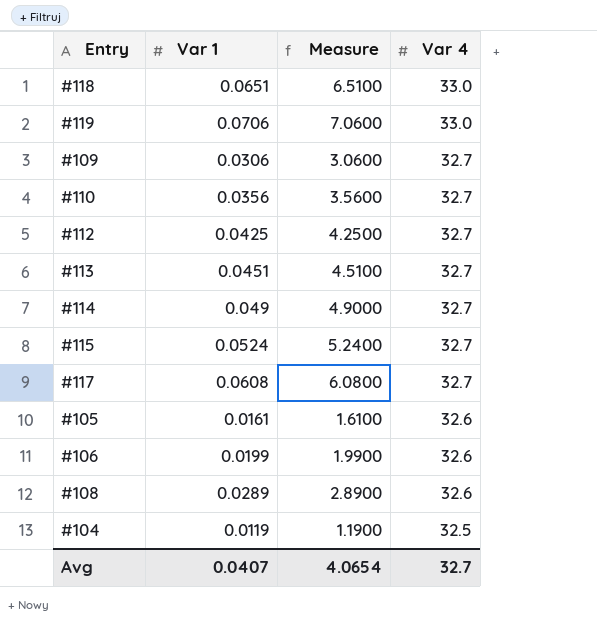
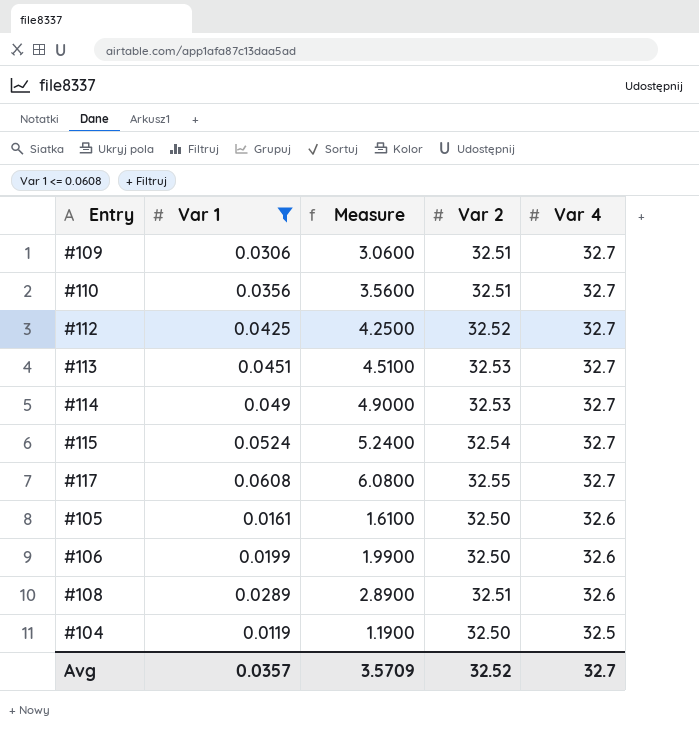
filter: none -> Var 1 <= 0.0608
column Var 2 | position: none -> 4
Avg | Var 1: 0.0407 -> 0.0357
Avg | Measure: 4.0654 -> 3.5709

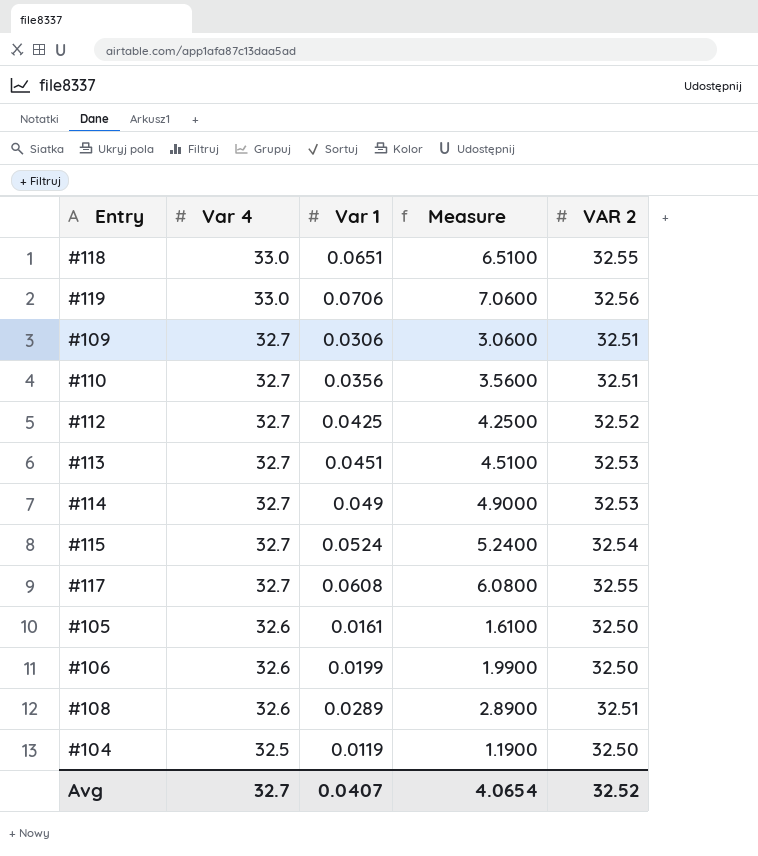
filter: Var 1 <= 0.0608 -> none
column Var 4 | position: 5 -> 2
column name: Var 2 -> VAR 2
Avg | Var 1: 0.0357 -> 0.0407
Avg | Measure: 3.5709 -> 4.0654

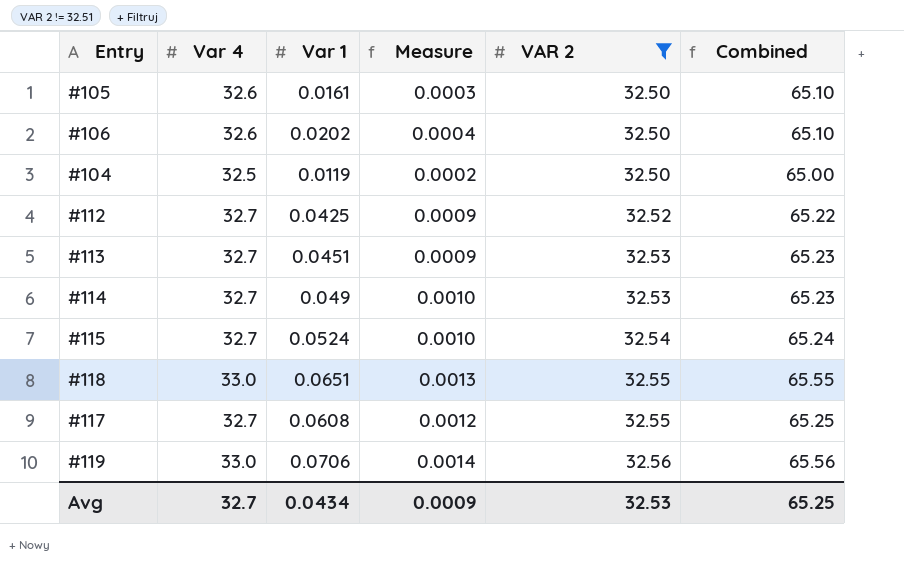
filter: none -> VAR 2 != 32.51
row order: Var 4 descending -> VAR 2 ascending
column Measure | formula: [Var 1] * 100 -> [Var 1] * 0.02
column Combined | formula: none -> [Var 4] + [VAR 2]
#106 | Var 1: 0.0199 -> 0.0202
Avg | Var 1: 0.0407 -> 0.0434
Avg | Measure: 4.0654 -> 0.0009
Avg | VAR 2: 32.52 -> 32.53

